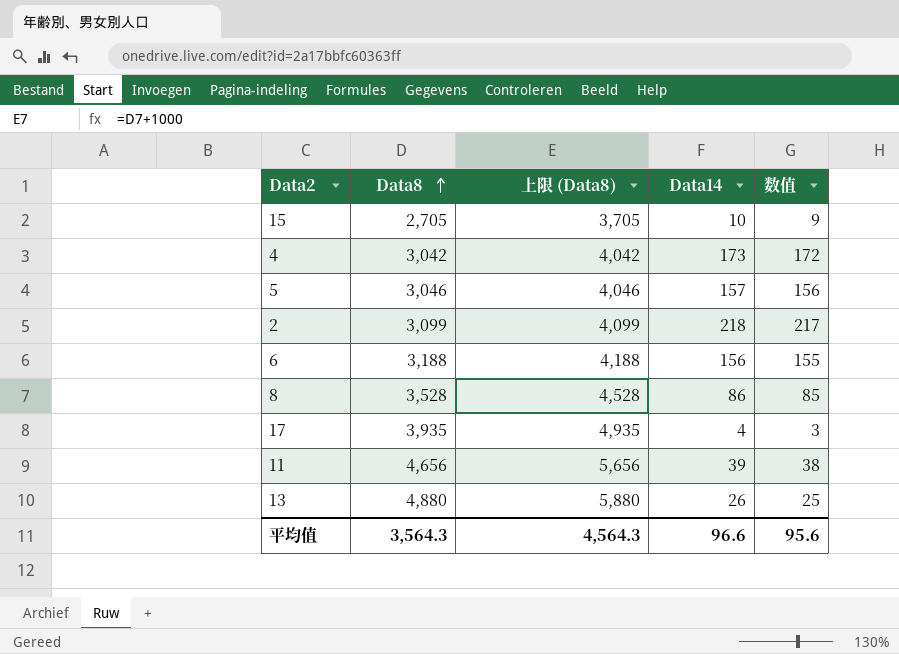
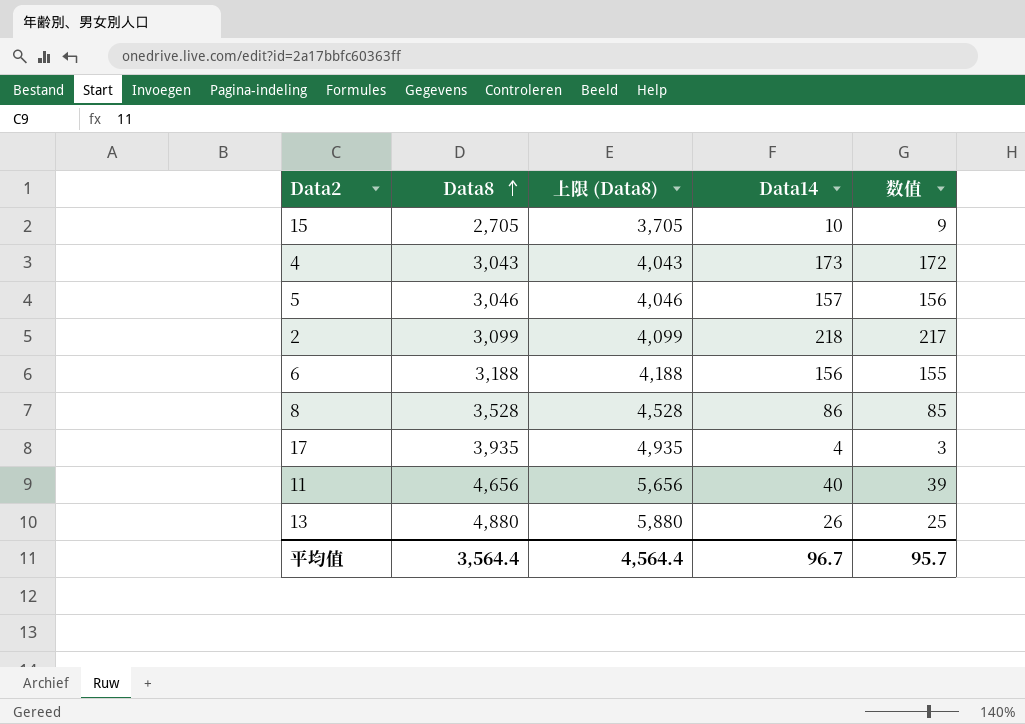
4 | Data8: 3,042 -> 3,043
4 | 上限 (Data8): 4,042 -> 4,043
11 | Data14: 39 -> 40
11 | 数值: 38 -> 39
平均值 | Data8: 3,564.3 -> 3,564.4
平均值 | 上限 (Data8): 4,564.3 -> 4,564.4
平均值 | Data14: 96.6 -> 96.7
平均值 | 数值: 95.6 -> 95.7

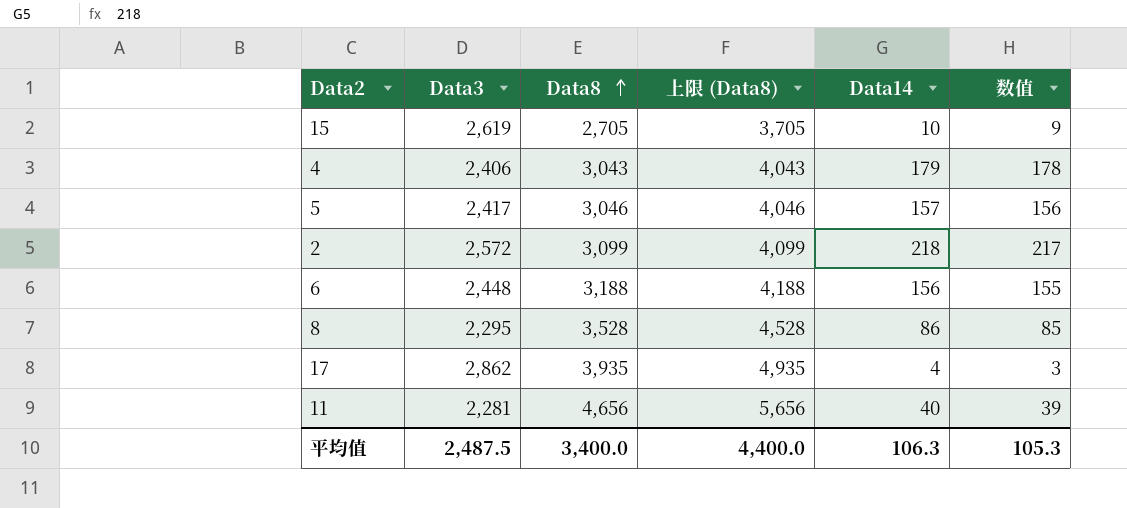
column Data3 | position: none -> 2
row 13: 4,880 | 5,880 | 26 | 25 -> none
4 | Data14: 173 -> 179
4 | 数值: 172 -> 178
平均值 | Data8: 3,564.4 -> 3,400.0
平均值 | 上限 (Data8): 4,564.4 -> 4,400.0
平均值 | Data14: 96.7 -> 106.3
平均值 | 数值: 95.7 -> 105.3

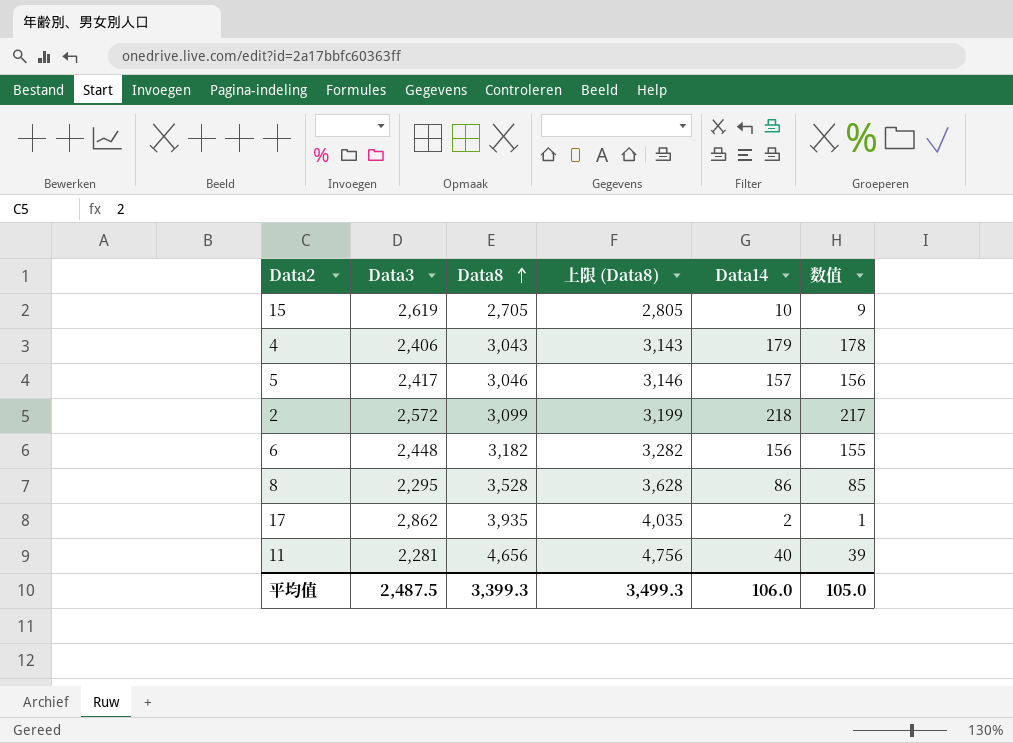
column 上限 (Data8) | formula: [Data8] + 1000 -> [Data8] + 100
6 | Data8: 3,188 -> 3,182
17 | Data14: 4 -> 2
17 | 数值: 3 -> 1
平均值 | Data8: 3,400.0 -> 3,399.3
平均值 | 上限 (Data8): 4,400.0 -> 3,499.3
平均值 | Data14: 106.3 -> 106.0
平均值 | 数值: 105.3 -> 105.0

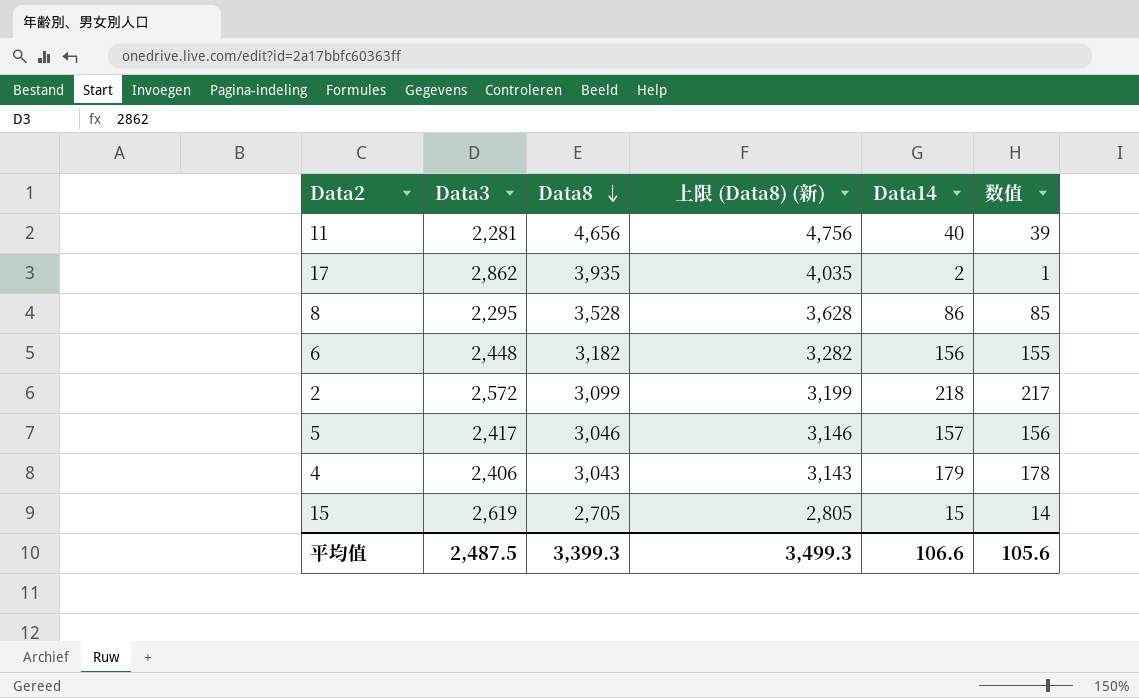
row order: Data8 ascending -> Data8 descending
column name: 上限 (Data8) -> 上限 (Data8) (新)
15 | Data14: 10 -> 15
15 | 数值: 9 -> 14
平均值 | Data14: 106.0 -> 106.6
平均值 | 数值: 105.0 -> 105.6

